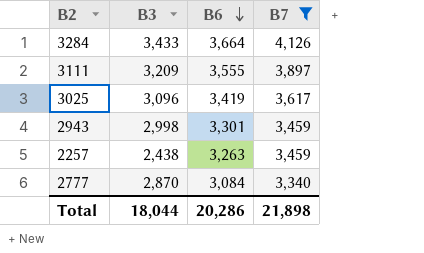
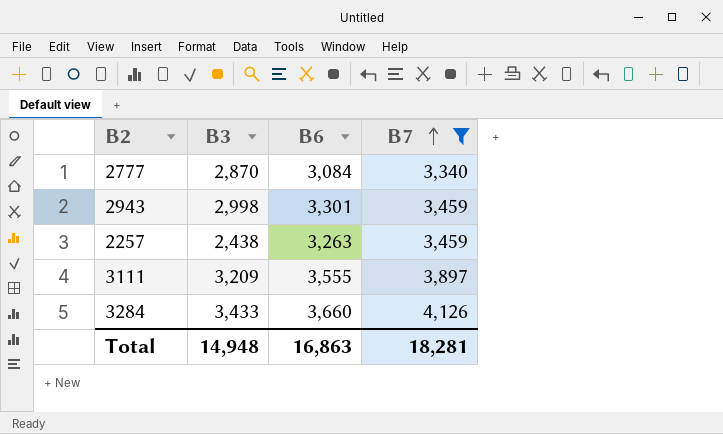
row order: B6 descending -> B7 ascending
row 3025: 3,096 | 3,419 | 3,617 -> none
3284 | B6: 3,664 -> 3,660
Total | B3: 18,044 -> 14,948
Total | B6: 20,286 -> 16,863
Total | B7: 21,898 -> 18,281

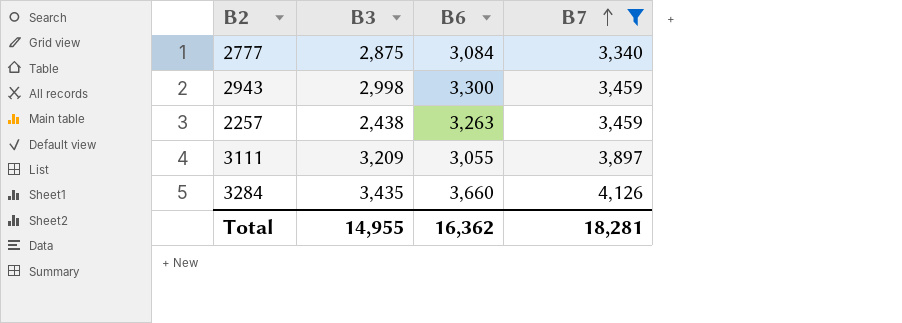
2777 | B3: 2,870 -> 2,875
2943 | B6: 3,301 -> 3,300
3111 | B6: 3,555 -> 3,055
3284 | B3: 3,433 -> 3,435
Total | B3: 14,948 -> 14,955
Total | B6: 16,863 -> 16,362

